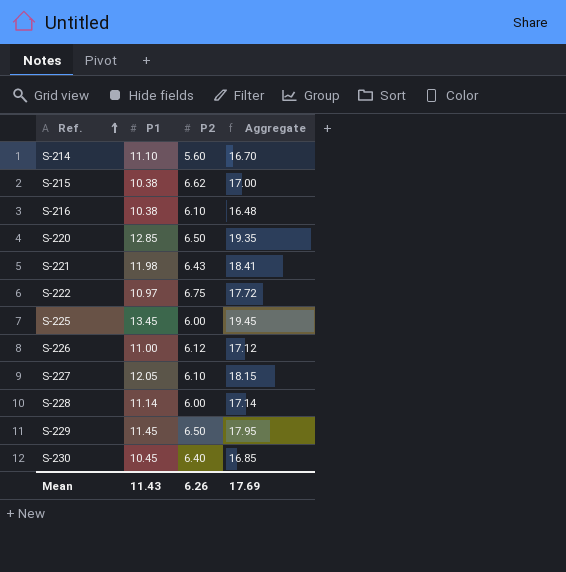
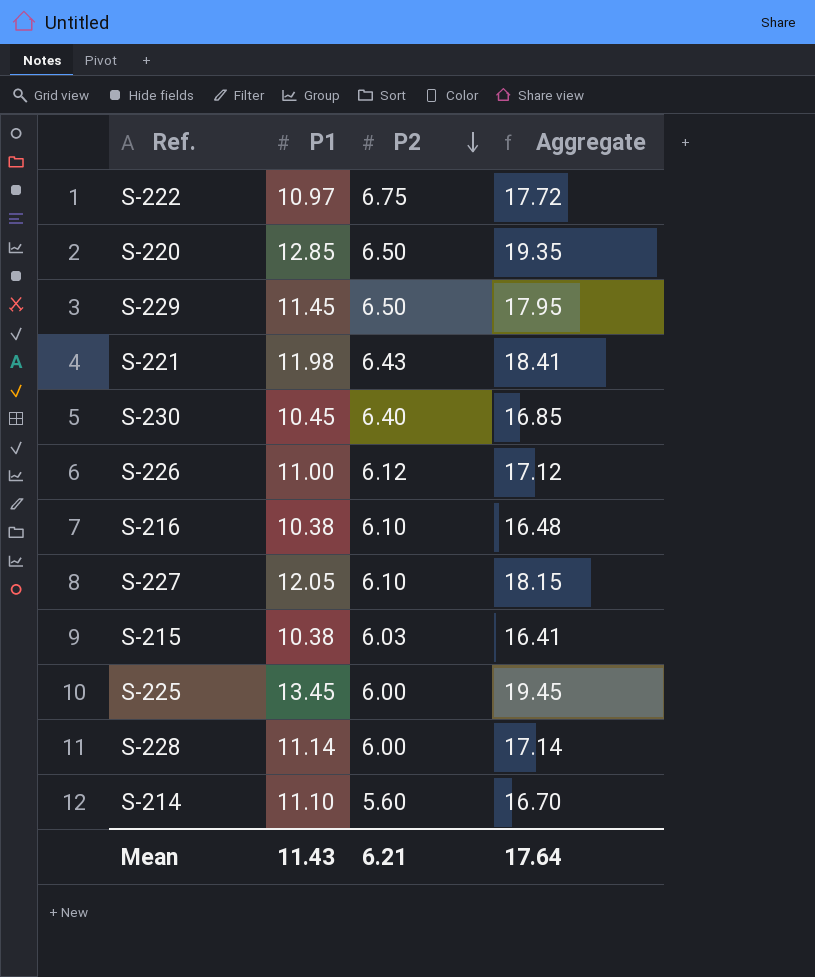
row order: Ref. ascending -> P2 descending
S-215 | P2: 6.62 -> 6.03
S-215 | Aggregate: 17.00 -> 16.41
Mean | P2: 6.26 -> 6.21
Mean | Aggregate: 17.69 -> 17.64

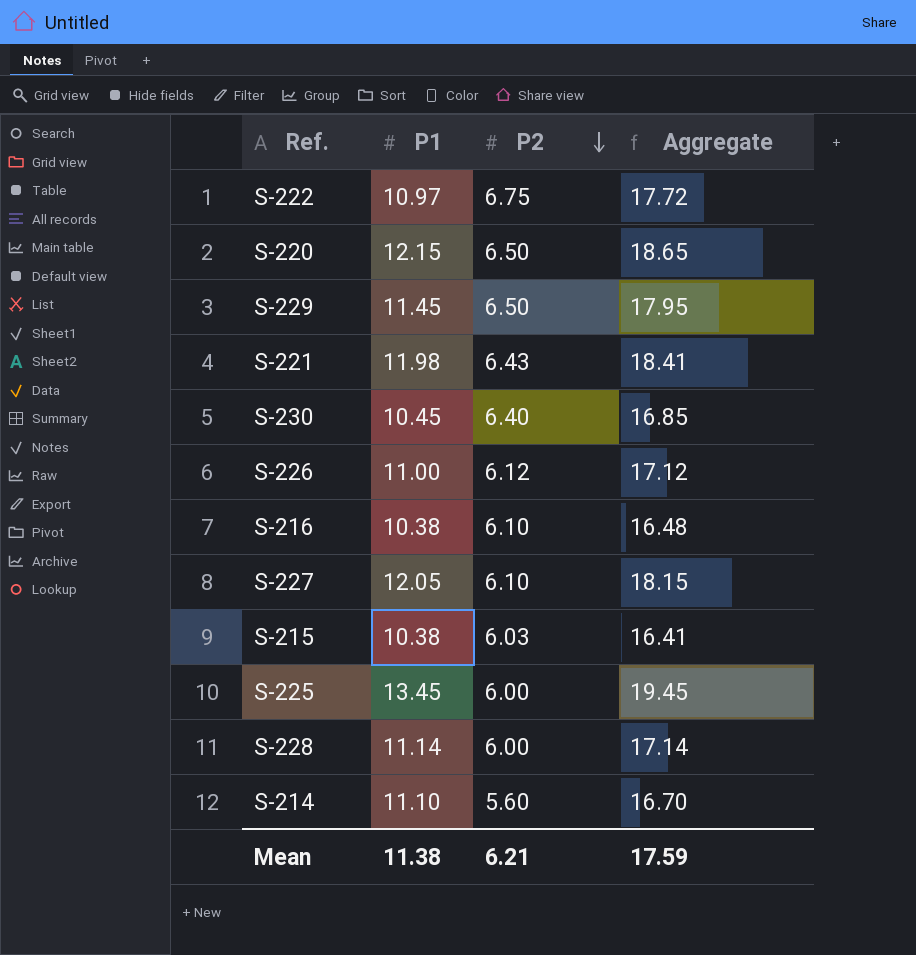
S-220 | P1: 12.85 -> 12.15
S-220 | Aggregate: 19.35 -> 18.65
Mean | P1: 11.43 -> 11.38
Mean | Aggregate: 17.64 -> 17.59

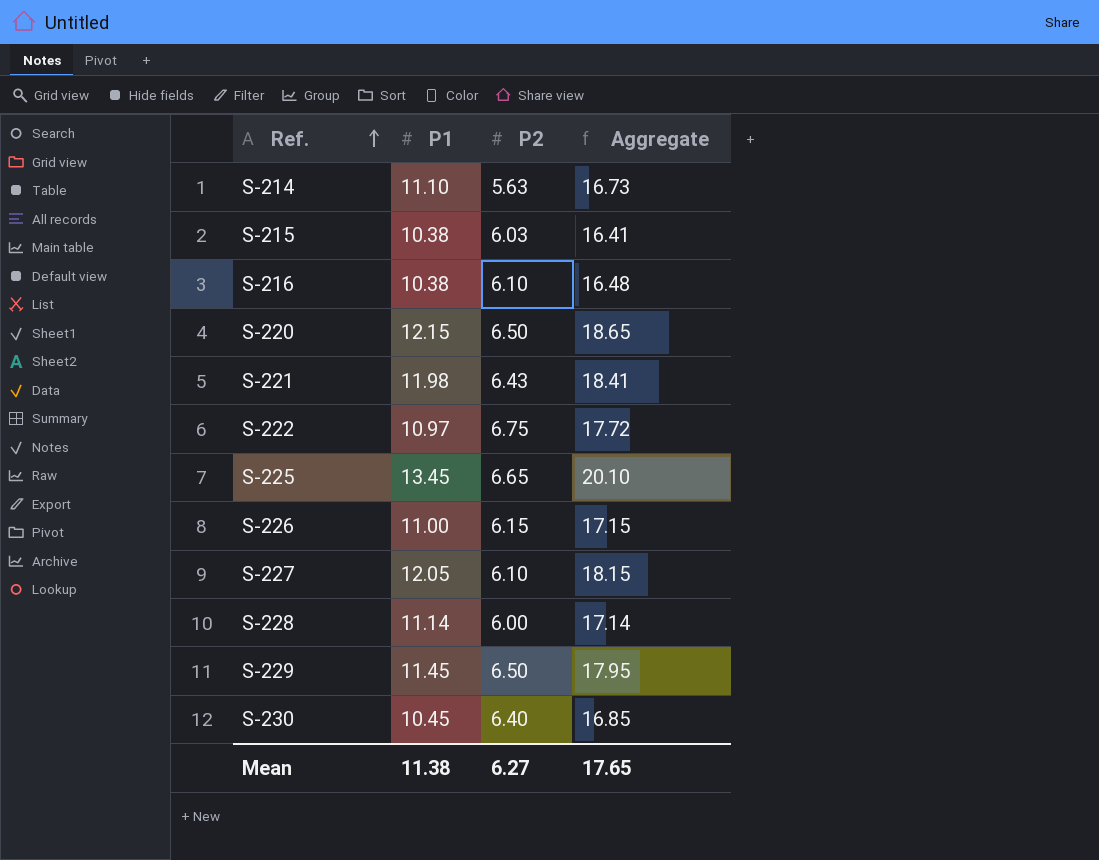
row order: P2 descending -> Ref. ascending
S-214 | P2: 5.60 -> 5.63
S-214 | Aggregate: 16.70 -> 16.73
S-225 | P2: 6.00 -> 6.65
S-225 | Aggregate: 19.45 -> 20.10
S-226 | P2: 6.12 -> 6.15
S-226 | Aggregate: 17.12 -> 17.15
Mean | P2: 6.21 -> 6.27
Mean | Aggregate: 17.59 -> 17.65

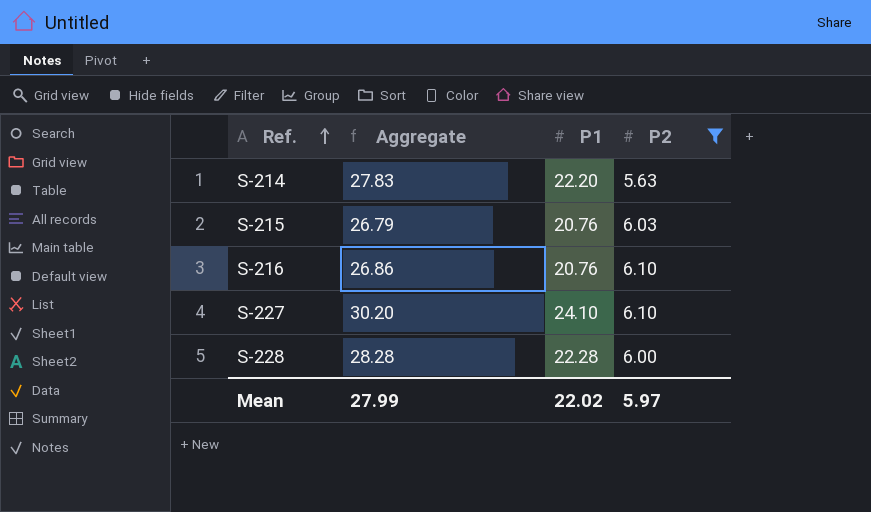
filter: none -> P2 <= 6.10
column Aggregate | position: 4 -> 2
S-214 | Aggregate: 16.73 -> 27.83
S-214 | P1: 11.10 -> 22.20
S-215 | Aggregate: 16.41 -> 26.79
S-215 | P1: 10.38 -> 20.76
S-216 | Aggregate: 16.48 -> 26.86
S-216 | P1: 10.38 -> 20.76
S-227 | Aggregate: 18.15 -> 30.20
S-227 | P1: 12.05 -> 24.10
S-228 | Aggregate: 17.14 -> 28.28
S-228 | P1: 11.14 -> 22.28
Mean | Aggregate: 17.65 -> 27.99
Mean | P1: 11.38 -> 22.02
Mean | P2: 6.27 -> 5.97

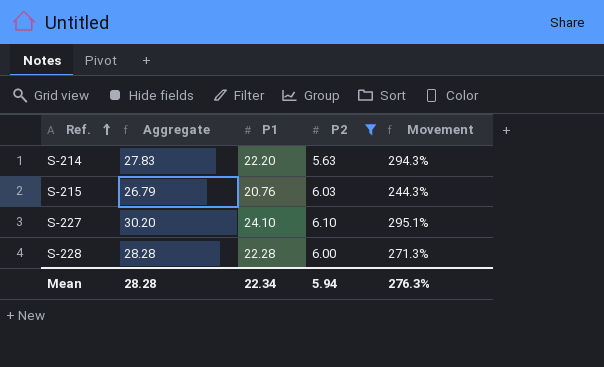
column Movement | formula: none -> ([P1] - [P2]) / [P2]
row S-216: 26.86 | 20.76 | 6.10 -> none
Mean | Aggregate: 27.99 -> 28.28
Mean | P1: 22.02 -> 22.34
Mean | P2: 5.97 -> 5.94

